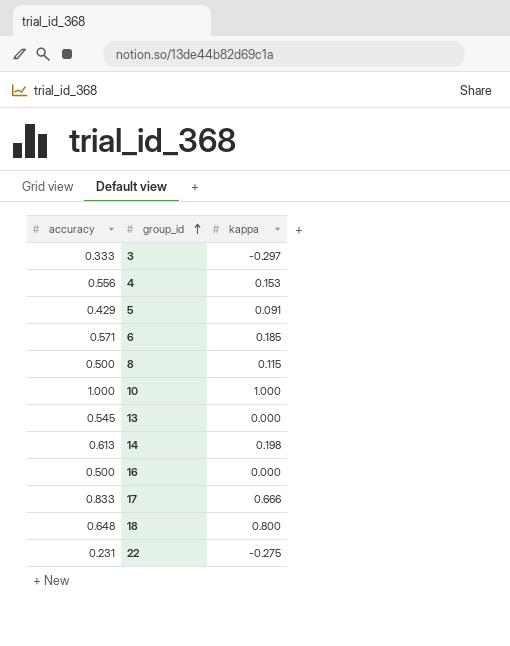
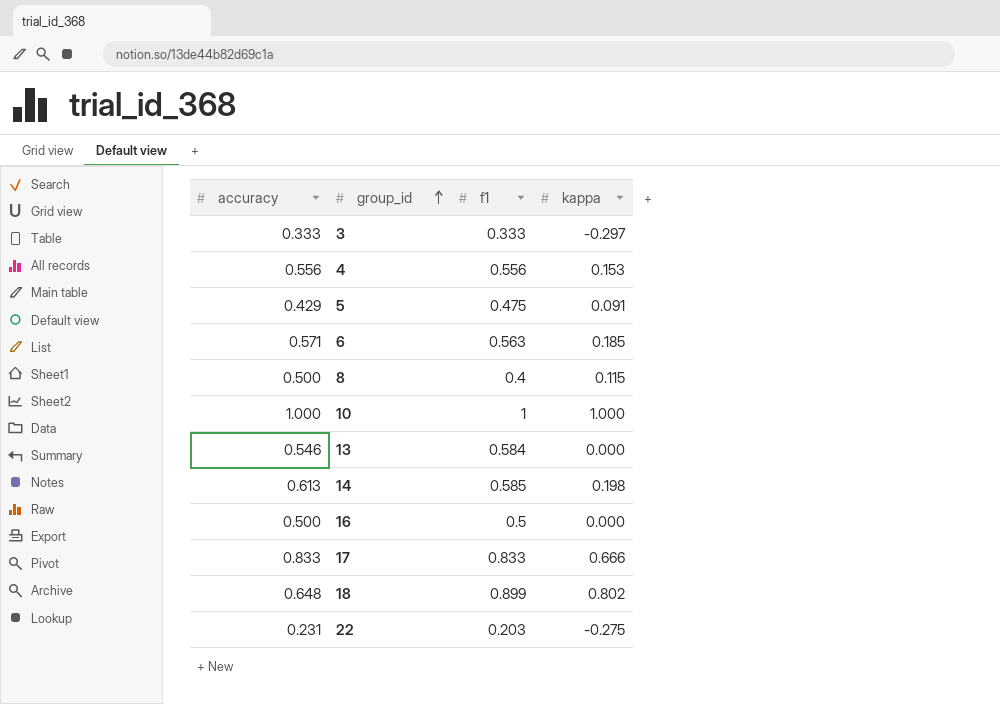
column f1 | position: none -> 3
13 | accuracy: 0.545 -> 0.546
18 | kappa: 0.800 -> 0.802

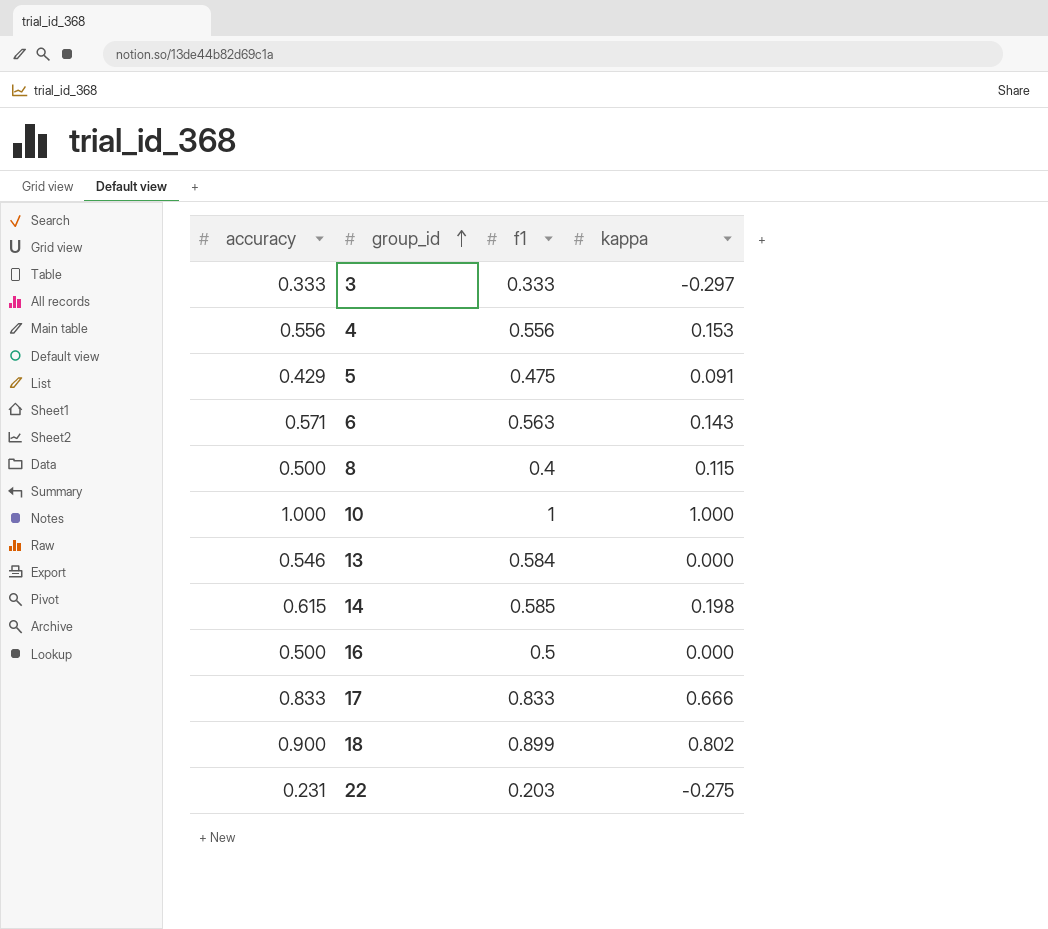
6 | kappa: 0.185 -> 0.143
14 | accuracy: 0.613 -> 0.615
18 | accuracy: 0.648 -> 0.900

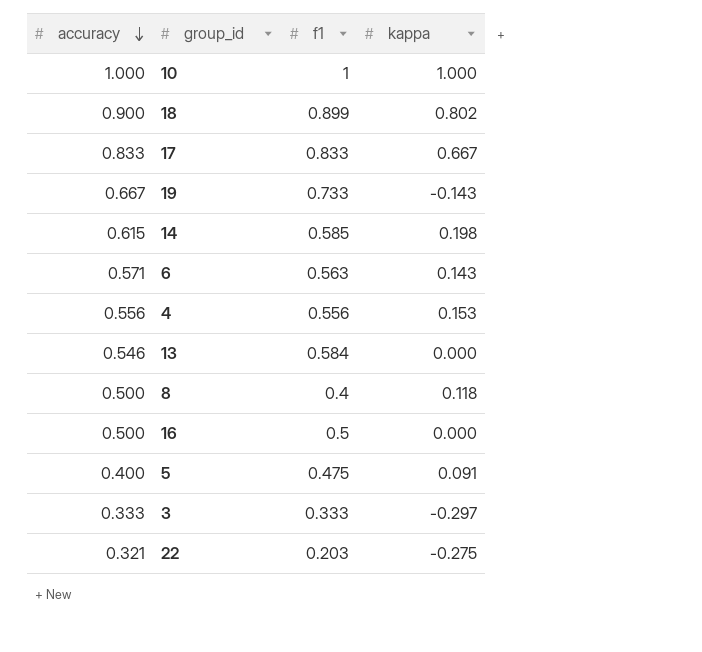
row order: group_id ascending -> accuracy descending
17 | kappa: 0.666 -> 0.667
row 19: none -> 0.667 | 0.733 | -0.143
8 | kappa: 0.115 -> 0.118
5 | accuracy: 0.429 -> 0.400
22 | accuracy: 0.231 -> 0.321

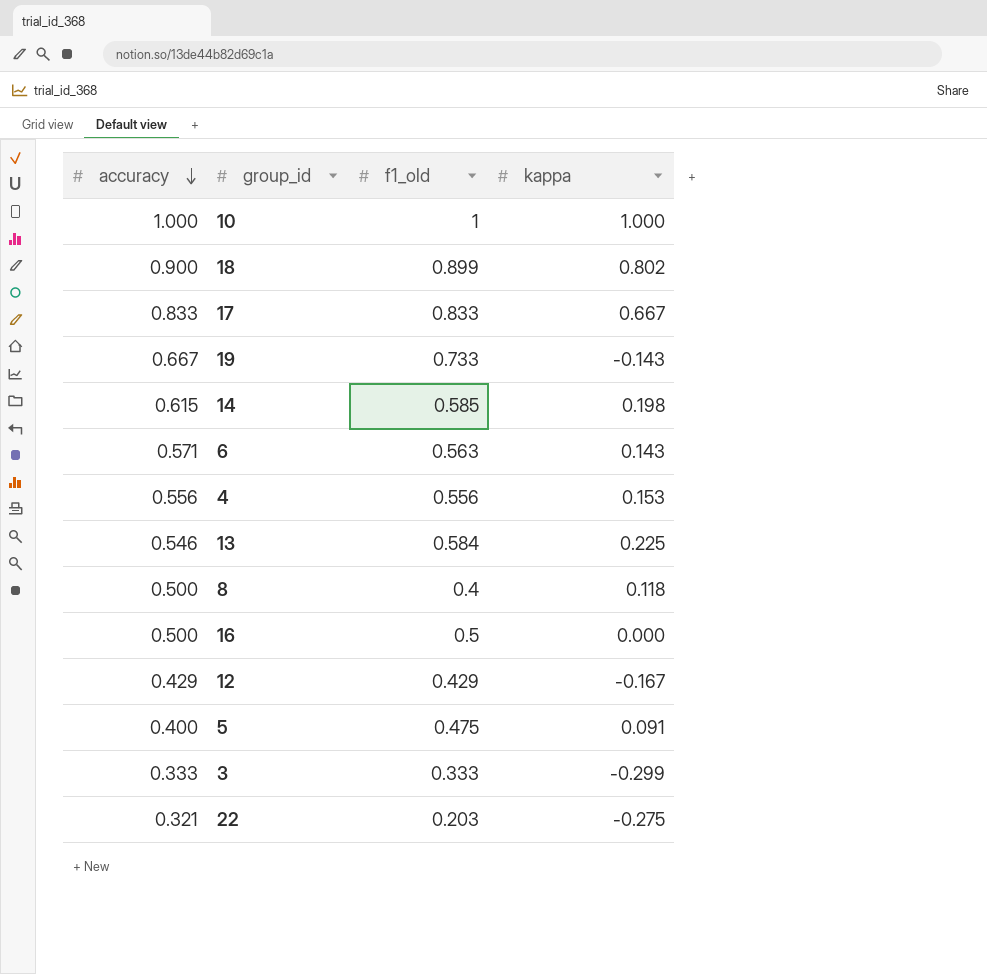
column name: f1 -> f1_old
13 | kappa: 0.000 -> 0.225
row 12: none -> 0.429 | 0.429 | -0.167
3 | kappa: -0.297 -> -0.299

